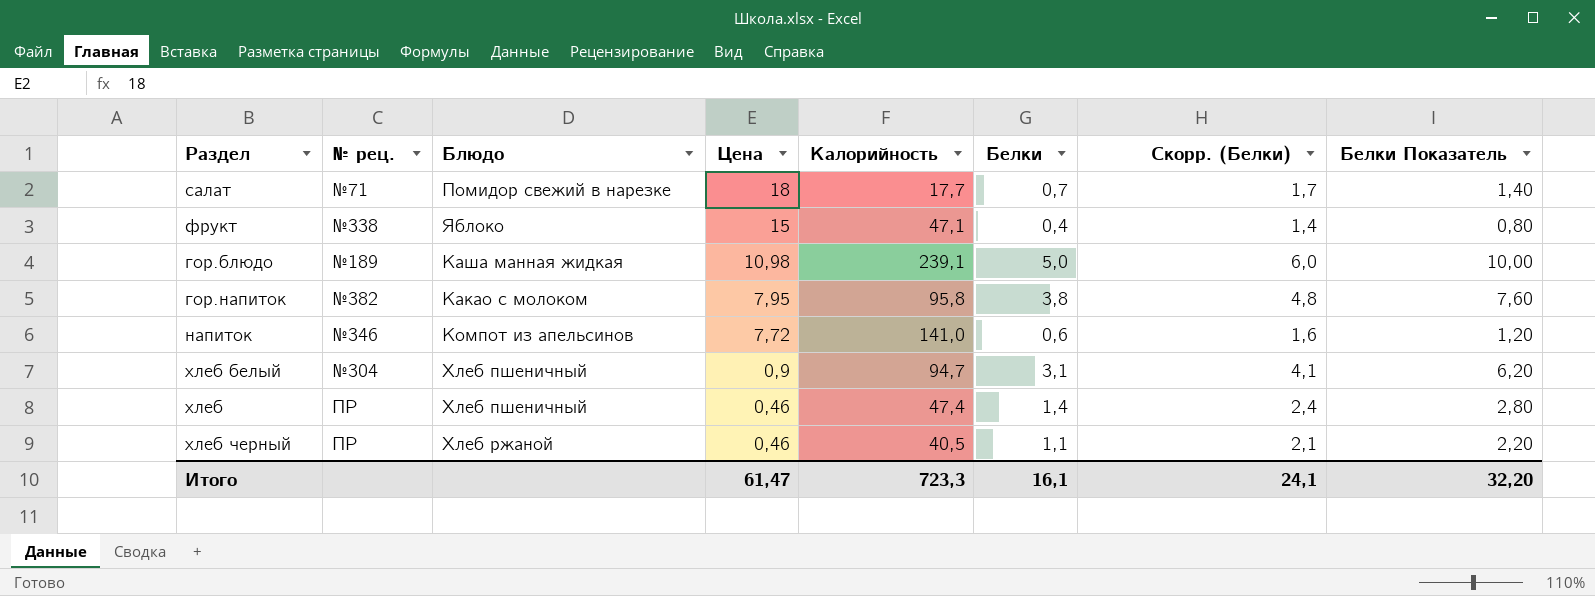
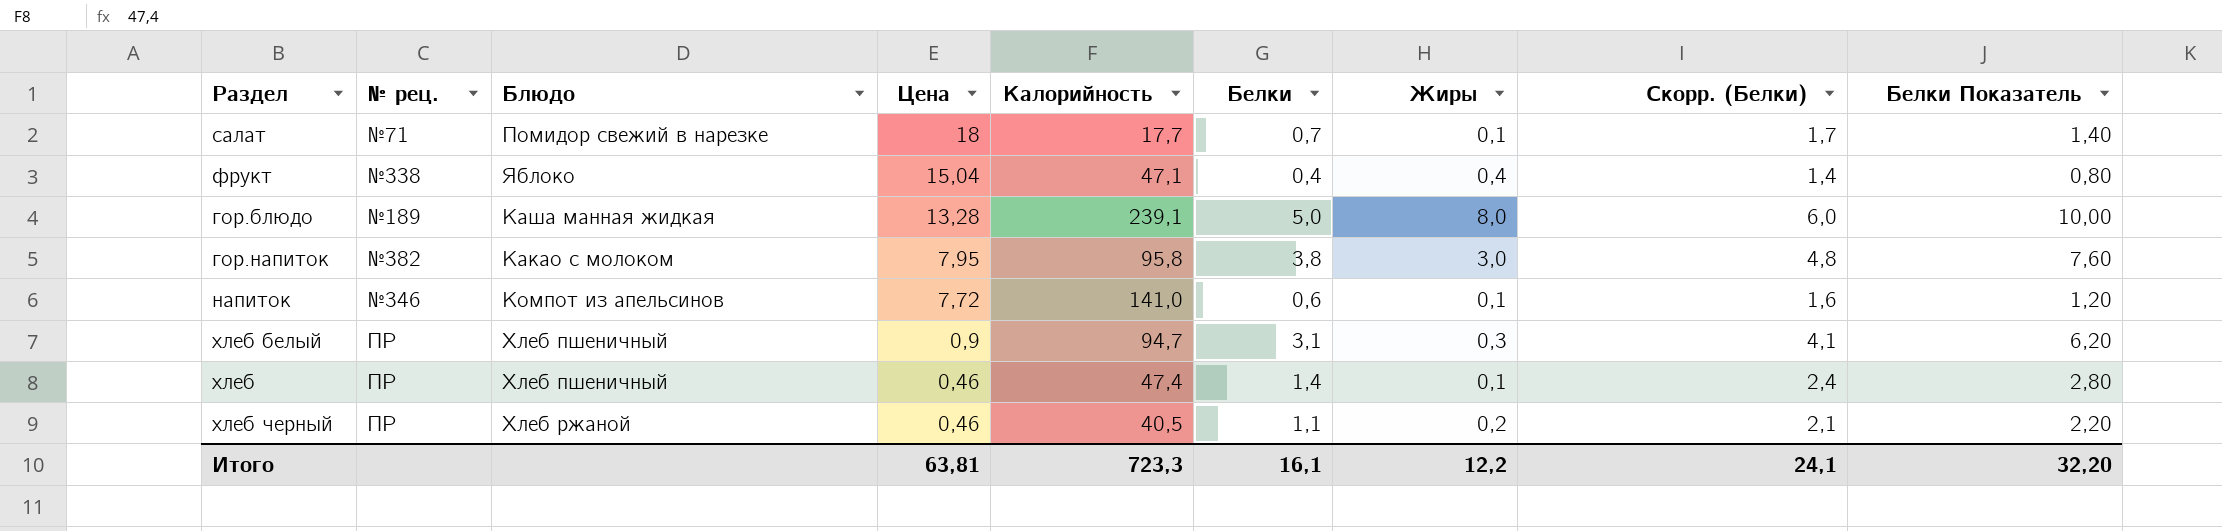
column Жиры | position: none -> 7
фрукт | Цена: 15 -> 15,04
гор.блюдо | Цена: 10,98 -> 13,28
хлеб белый | № рец.: №304 -> ПР
Итого | Цена: 61,47 -> 63,81

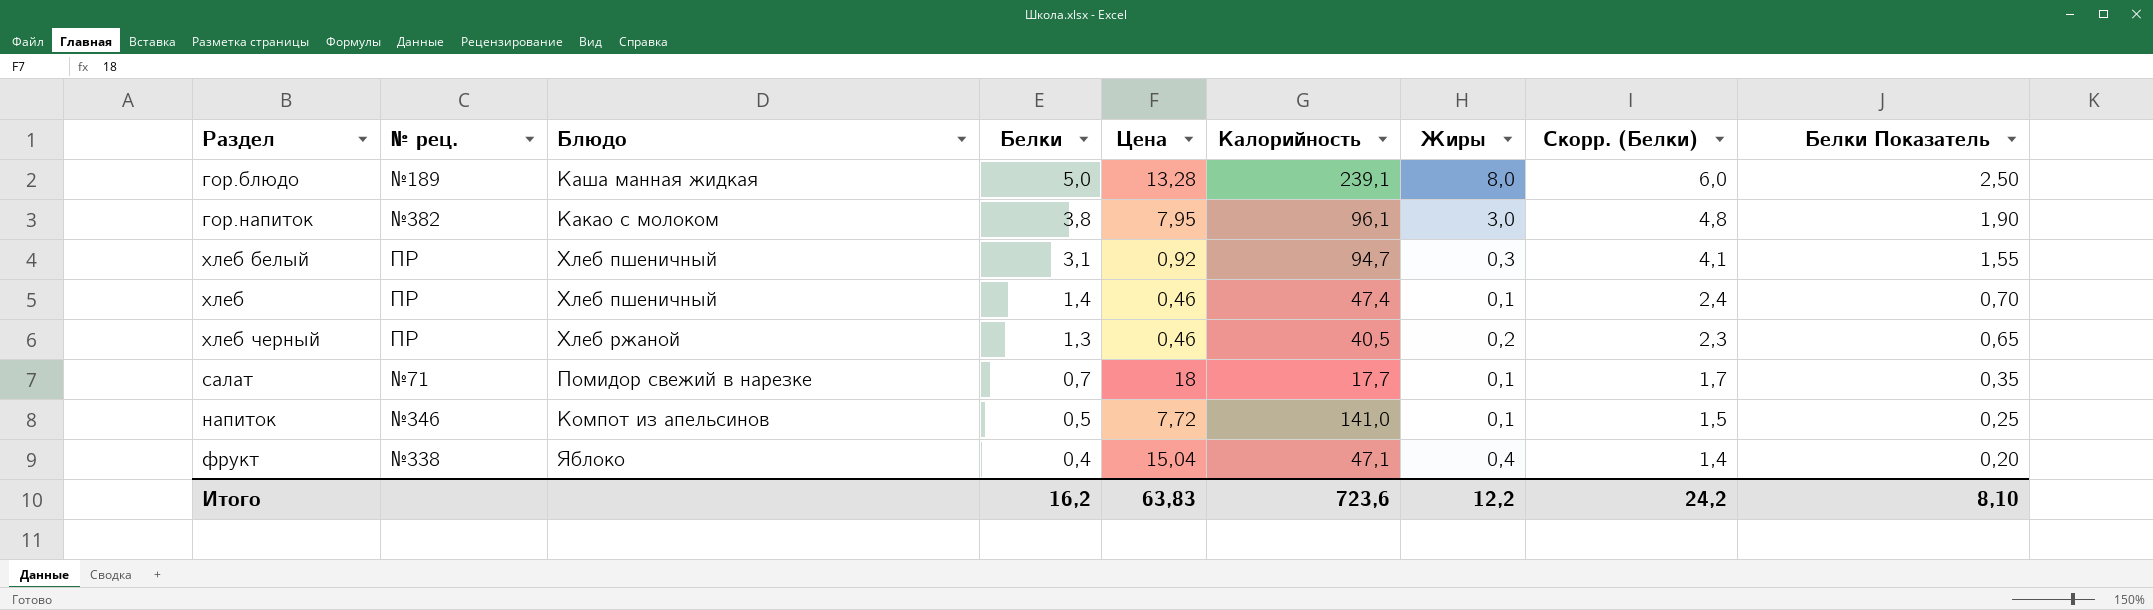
row order: Цена descending -> Белки descending
column Белки | position: 6 -> 4
column Белки Показатель | formula: [Белки] * 2 -> [Белки] * 0,5
гор.напиток | Калорийность: 95,8 -> 96,1
хлеб белый | Цена: 0,9 -> 0,92
хлеб черный | Белки: 1,1 -> 1,3
хлеб черный | Скорр. (Белки): 2,1 -> 2,3
напиток | Белки: 0,6 -> 0,5
напиток | Скорр. (Белки): 1,6 -> 1,5
Итого | Белки: 16,1 -> 16,2
Итого | Цена: 63,81 -> 63,83
Итого | Калорийность: 723,3 -> 723,6
Итого | Скорр. (Белки): 24,1 -> 24,2
Итого | Белки Показатель: 32,20 -> 8,10

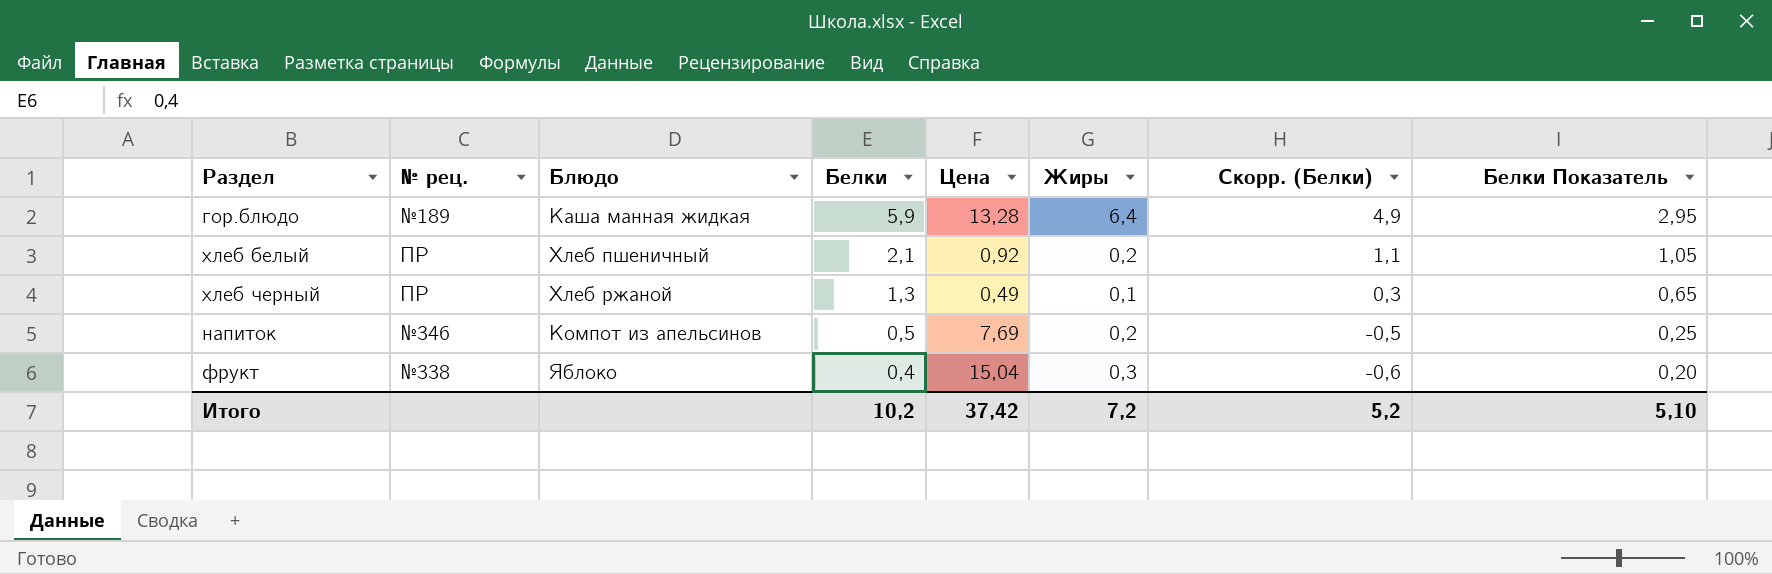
column Калорийность | position: 6 -> none
column Скорр. (Белки) | formula: [Белки] + 1 -> [Белки] - 1
row гор.напиток: №382 | Какао с молоком | 3,8 | 7,95 | 96,1 | 3,0 | 4,8 | 1,90 -> none
row хлеб: ПР | Хлеб пшеничный | 1,4 | 0,46 | 47,4 | 0,1 | 2,4 | 0,70 -> none
row салат: №71 | Помидор свежий в нарезке | 0,7 | 18 | 17,7 | 0,1 | 1,7 | 0,35 -> none
гор.блюдо | Белки: 5,0 -> 5,9
гор.блюдо | Жиры: 8,0 -> 6,4
гор.блюдо | Белки Показатель: 2,50 -> 2,95
хлеб белый | Белки: 3,1 -> 2,1
хлеб белый | Жиры: 0,3 -> 0,2
хлеб белый | Белки Показатель: 1,55 -> 1,05
хлеб черный | Цена: 0,46 -> 0,49
хлеб черный | Жиры: 0,2 -> 0,1
напиток | Цена: 7,72 -> 7,69
напиток | Жиры: 0,1 -> 0,2
фрукт | Жиры: 0,4 -> 0,3
Итого | Белки: 16,2 -> 10,2
Итого | Цена: 63,83 -> 37,42
Итого | Жиры: 12,2 -> 7,2
Итого | Скорр. (Белки): 24,2 -> 5,2
Итого | Белки Показатель: 8,10 -> 5,10

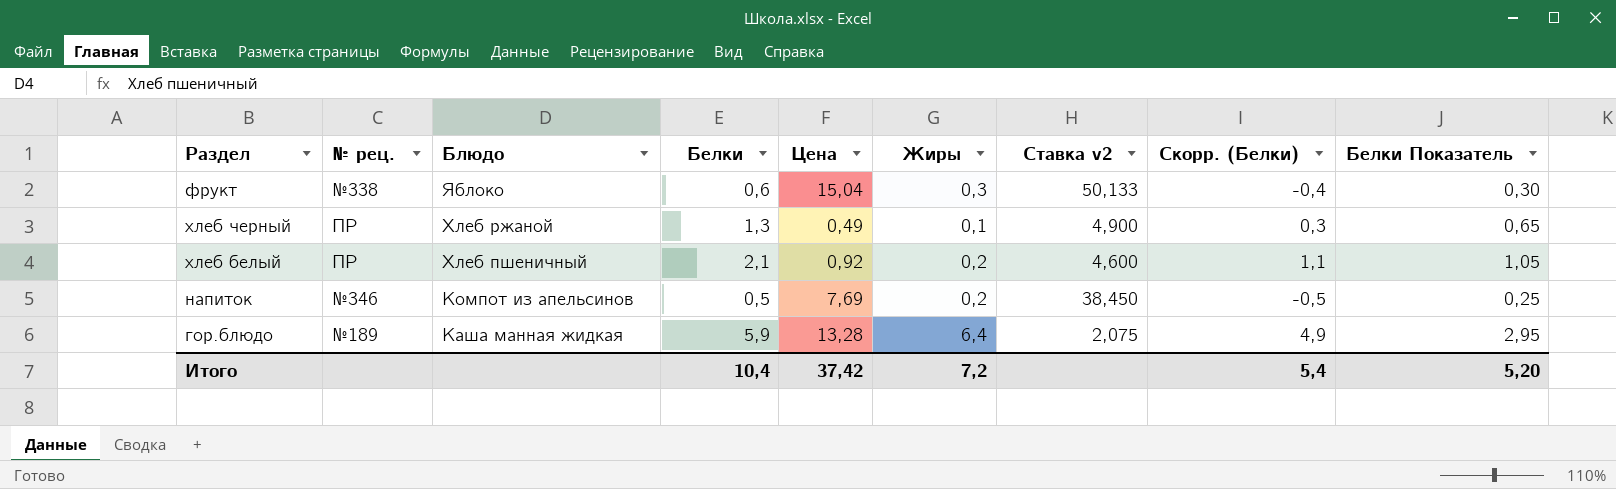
row order: Белки descending -> Блюдо descending
column Ставка v2 | formula: none -> [Цена] / [Жиры]
фрукт | Белки: 0,4 -> 0,6
фрукт | Скорр. (Белки): -0,6 -> -0,4
фрукт | Белки Показатель: 0,20 -> 0,30
Итого | Белки: 10,2 -> 10,4
Итого | Скорр. (Белки): 5,2 -> 5,4
Итого | Белки Показатель: 5,10 -> 5,20

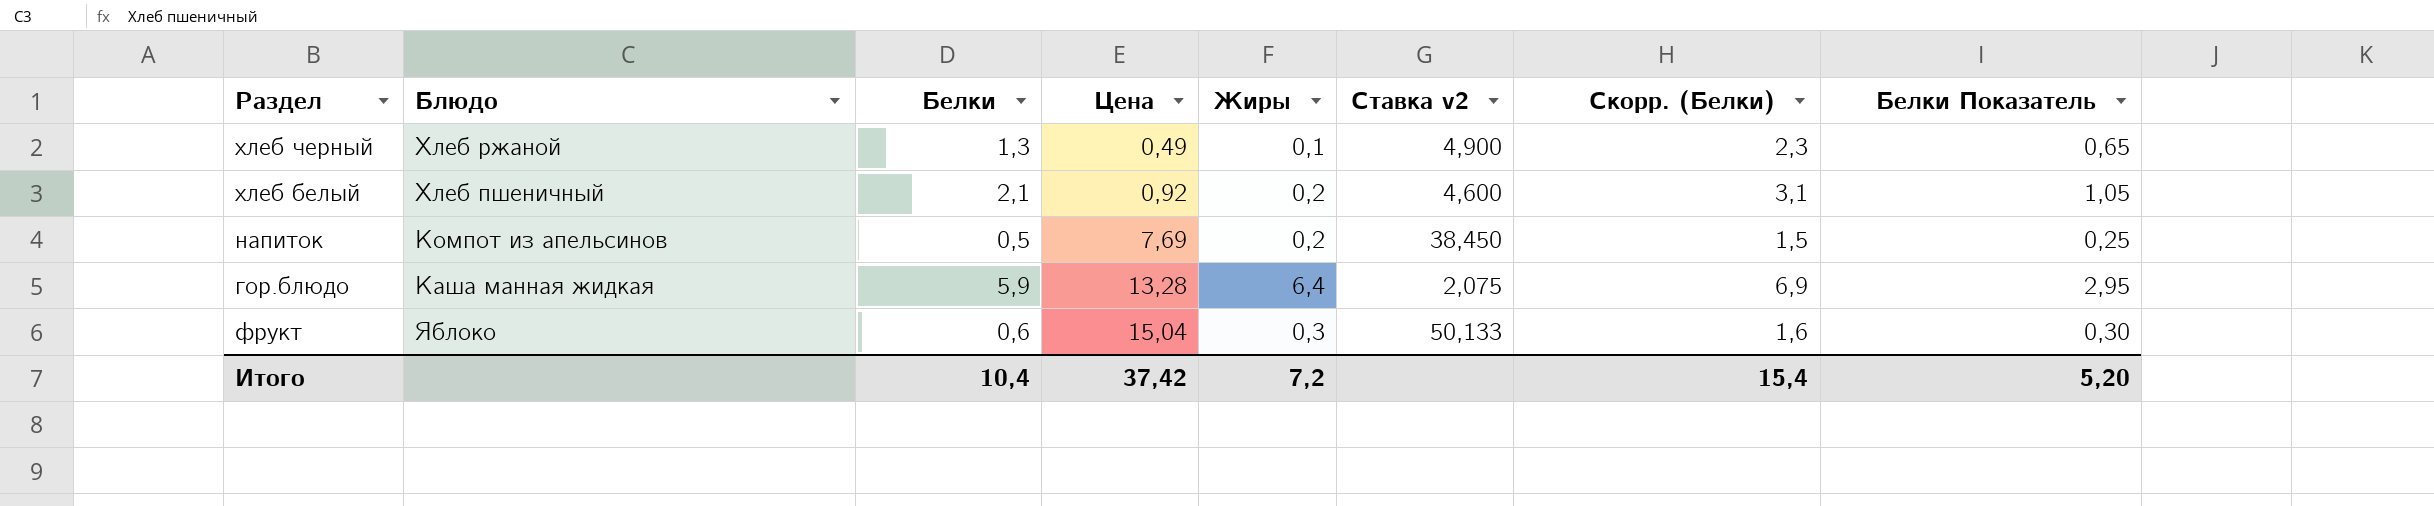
row order: Блюдо descending -> Цена ascending
column № рец. | position: 2 -> none
column Скорр. (Белки) | formula: [Белки] - 1 -> [Белки] + 1
Итого | Скорр. (Белки): 5,4 -> 15,4

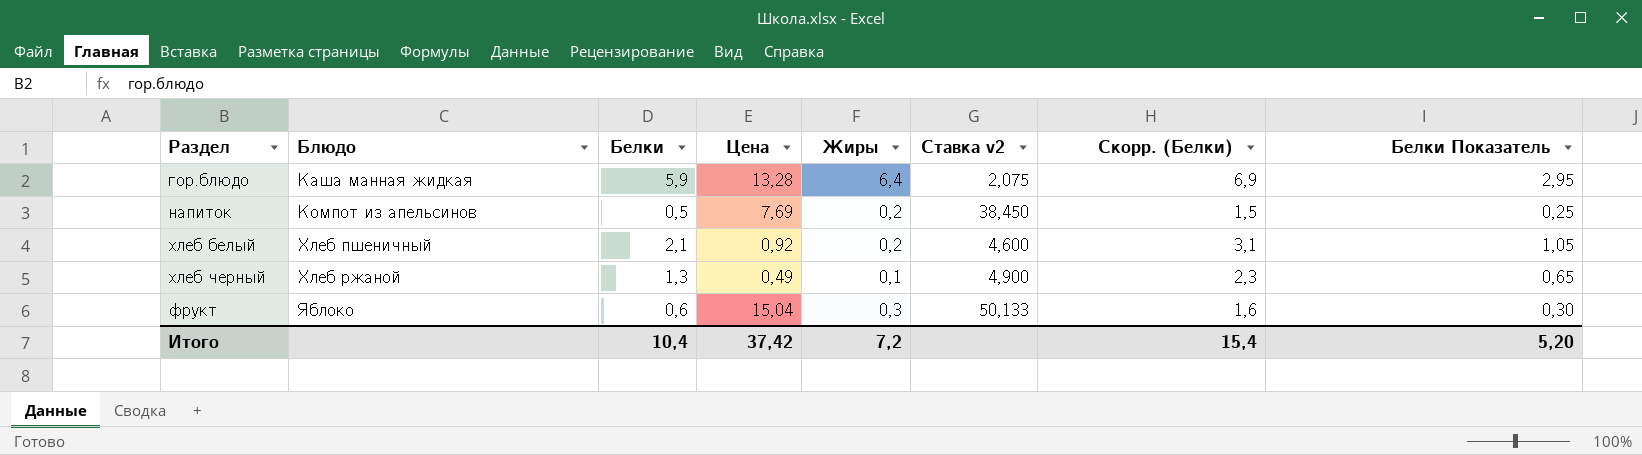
row order: Цена ascending -> Блюдо ascending

